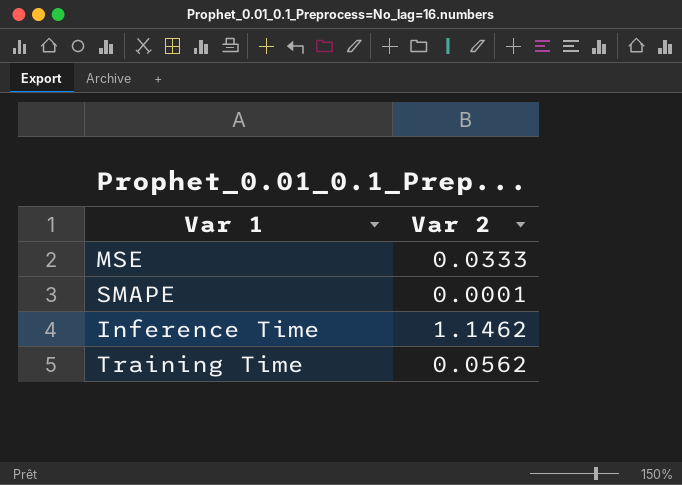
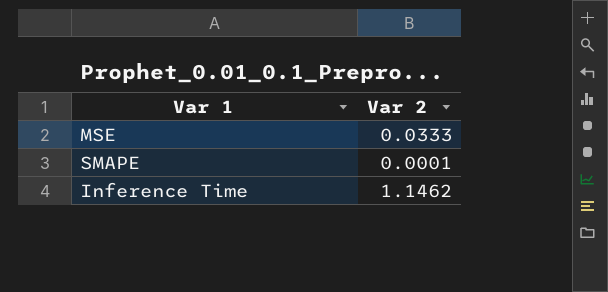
row Training Time: 0.0562 -> none

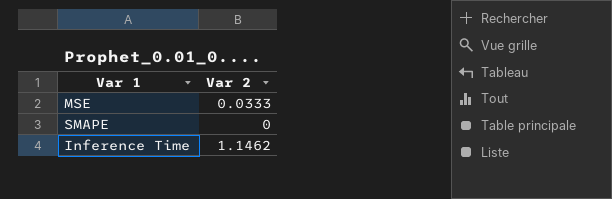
SMAPE | Var 2: 0.0001 -> 0

